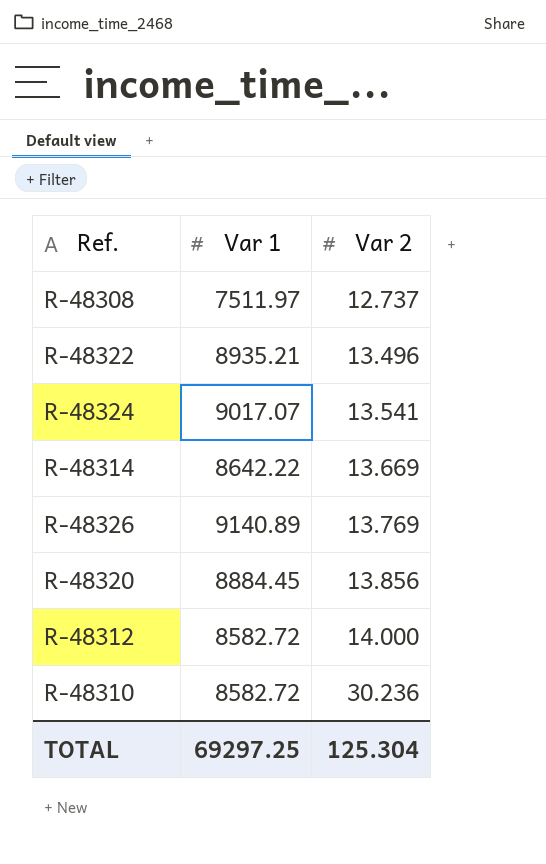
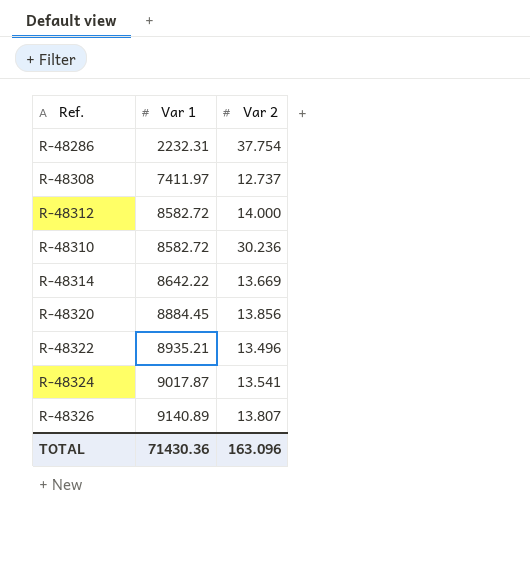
row order: Var 2 ascending -> Var 1 ascending
row R-48286: none -> 2232.31 | 37.754
R-48308 | Var 1: 7511.97 -> 7411.97
R-48324 | Var 1: 9017.07 -> 9017.87
R-48326 | Var 2: 13.769 -> 13.807
TOTAL | Var 1: 69297.25 -> 71430.36
TOTAL | Var 2: 125.304 -> 163.096

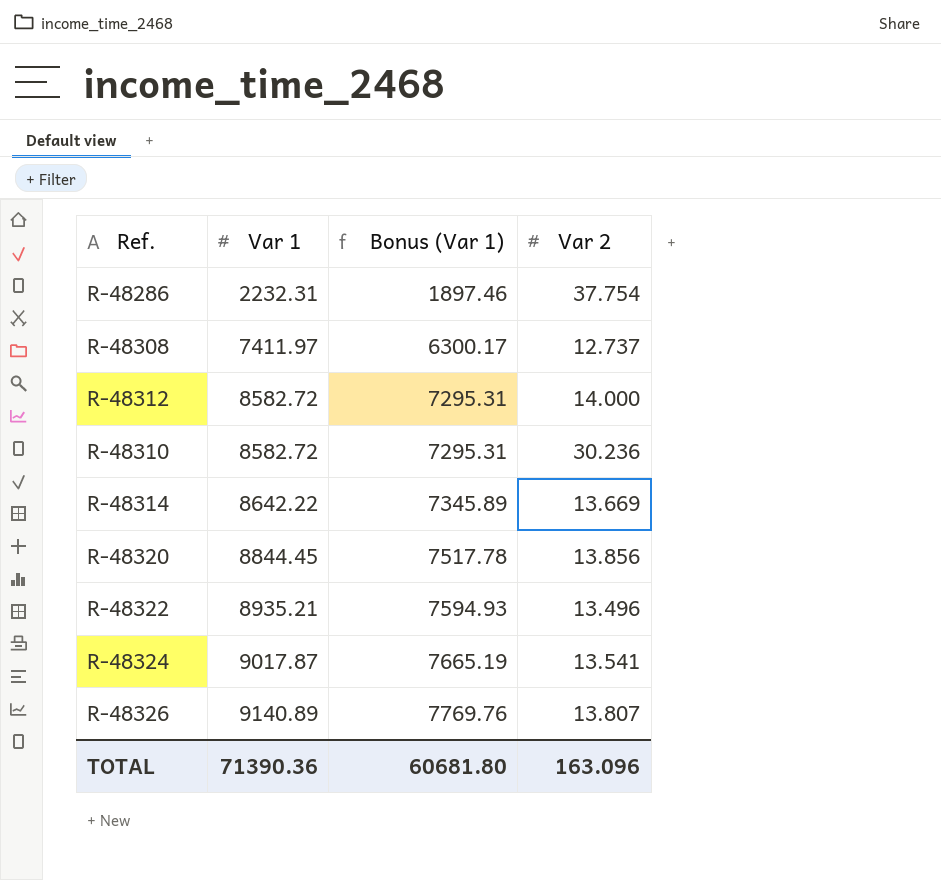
column Bonus (Var 1) | formula: none -> [Var 1] * 0.85
R-48320 | Var 1: 8884.45 -> 8844.45
TOTAL | Var 1: 71430.36 -> 71390.36

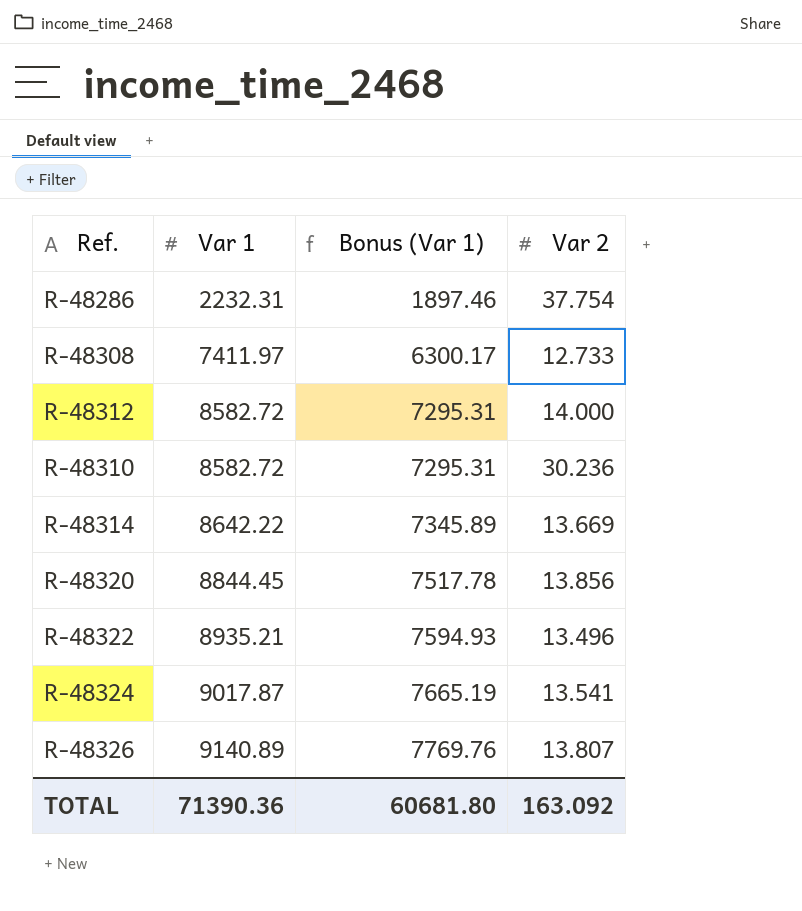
R-48308 | Var 2: 12.737 -> 12.733
TOTAL | Var 2: 163.096 -> 163.092

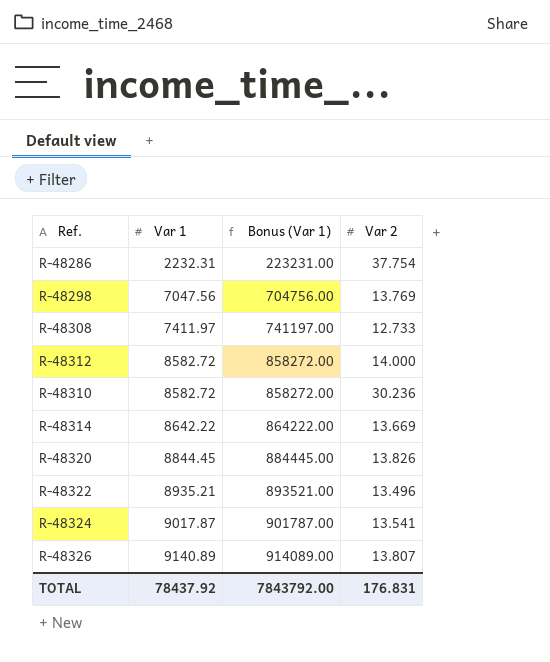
column Bonus (Var 1) | formula: [Var 1] * 0.85 -> [Var 1] * 100
row R-48298: none -> 7047.56 | 704756.00 | 13.769
R-48320 | Var 2: 13.856 -> 13.826
TOTAL | Var 1: 71390.36 -> 78437.92
TOTAL | Bonus (Var 1): 60681.80 -> 7843792.00
TOTAL | Var 2: 163.092 -> 176.831

